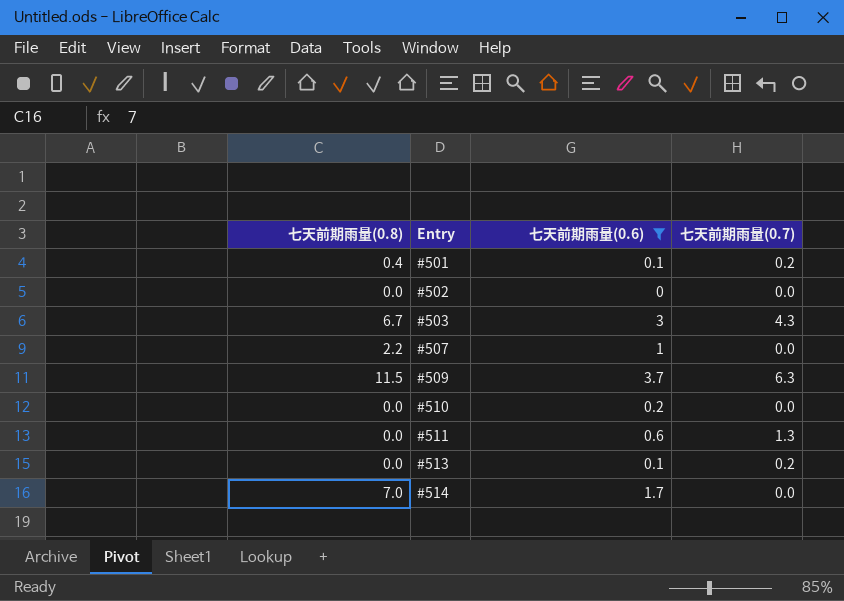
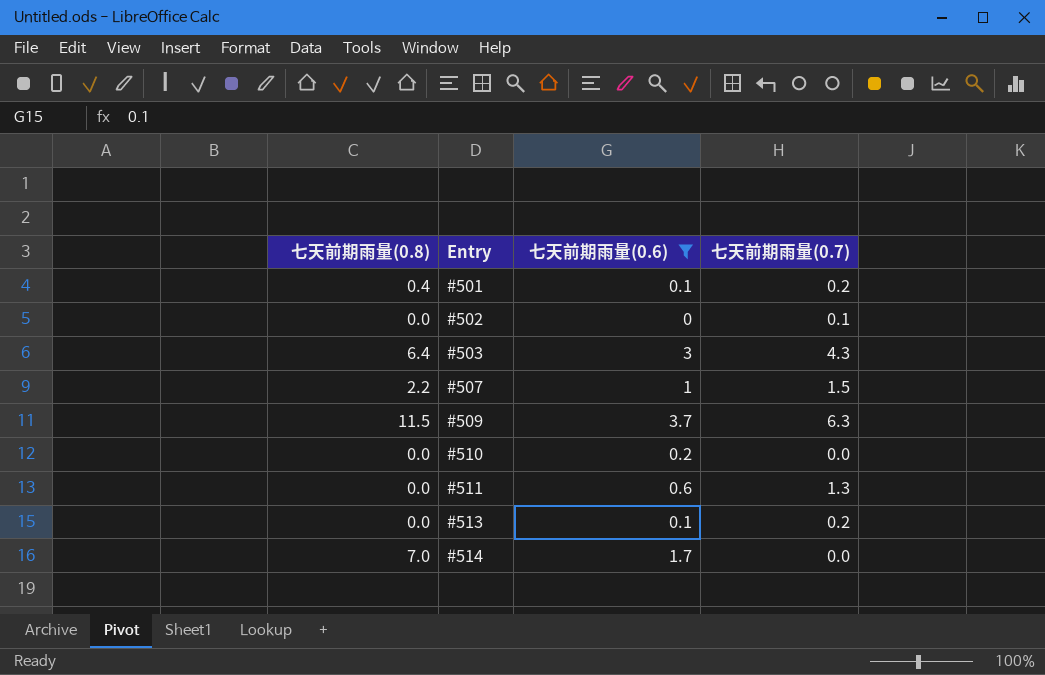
#502 | 七天前期雨量(0.7): 0.0 -> 0.1
#503 | 七天前期雨量(0.8): 6.7 -> 6.4
#507 | 七天前期雨量(0.7): 0.0 -> 1.5

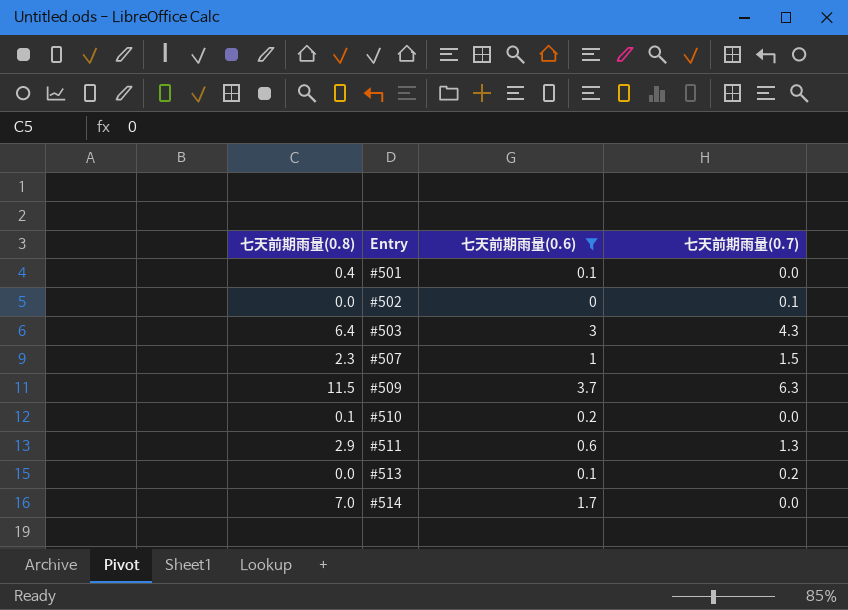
#501 | 七天前期雨量(0.7): 0.2 -> 0.0
#507 | 七天前期雨量(0.8): 2.2 -> 2.3
#510 | 七天前期雨量(0.8): 0.0 -> 0.1
#511 | 七天前期雨量(0.8): 0.0 -> 2.9

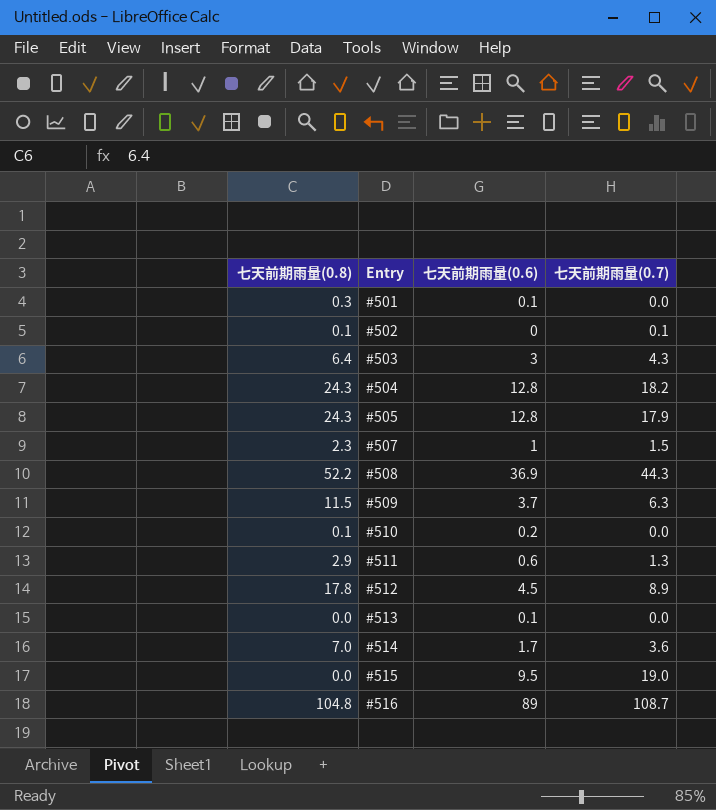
filter: 七天前期雨量(0.6) <= 3.7 -> none
#501 | 七天前期雨量(0.8): 0.4 -> 0.3
#502 | 七天前期雨量(0.8): 0.0 -> 0.1
#513 | 七天前期雨量(0.7): 0.2 -> 0.0
#514 | 七天前期雨量(0.7): 0.0 -> 3.6

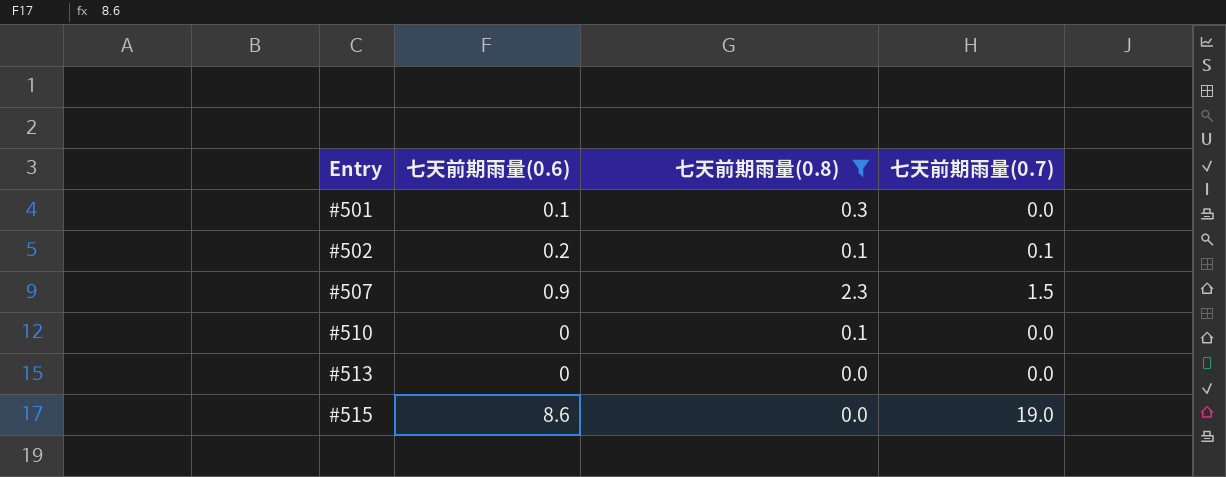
filter: none -> 七天前期雨量(0.8) <= 2.3
column 七天前期雨量(0.8) | position: 1 -> 3
#502 | 七天前期雨量(0.6): 0 -> 0.2
#507 | 七天前期雨量(0.6): 1 -> 0.9
#510 | 七天前期雨量(0.6): 0.2 -> 0
#513 | 七天前期雨量(0.6): 0.1 -> 0
#515 | 七天前期雨量(0.6): 9.5 -> 8.6

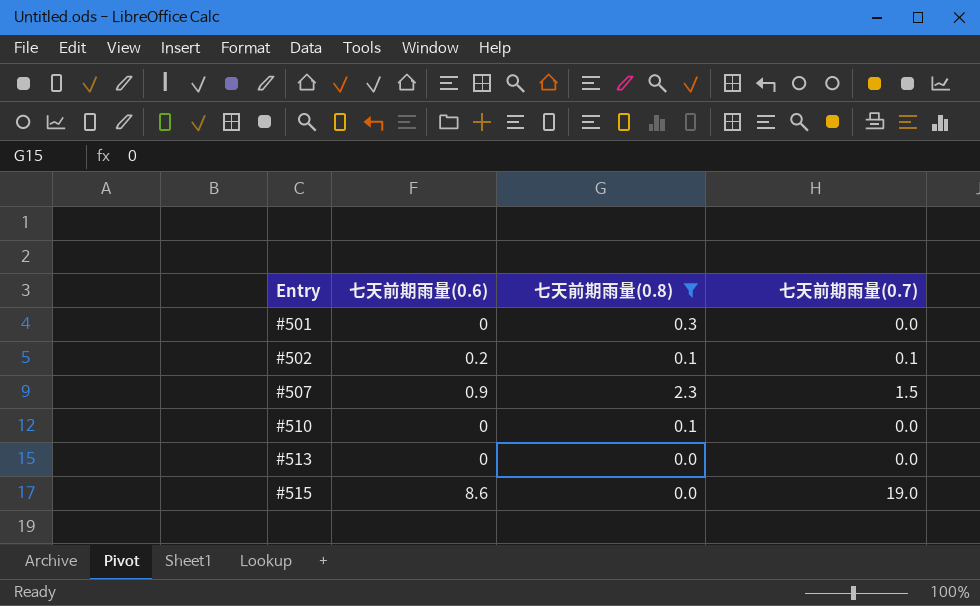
#501 | 七天前期雨量(0.6): 0.1 -> 0

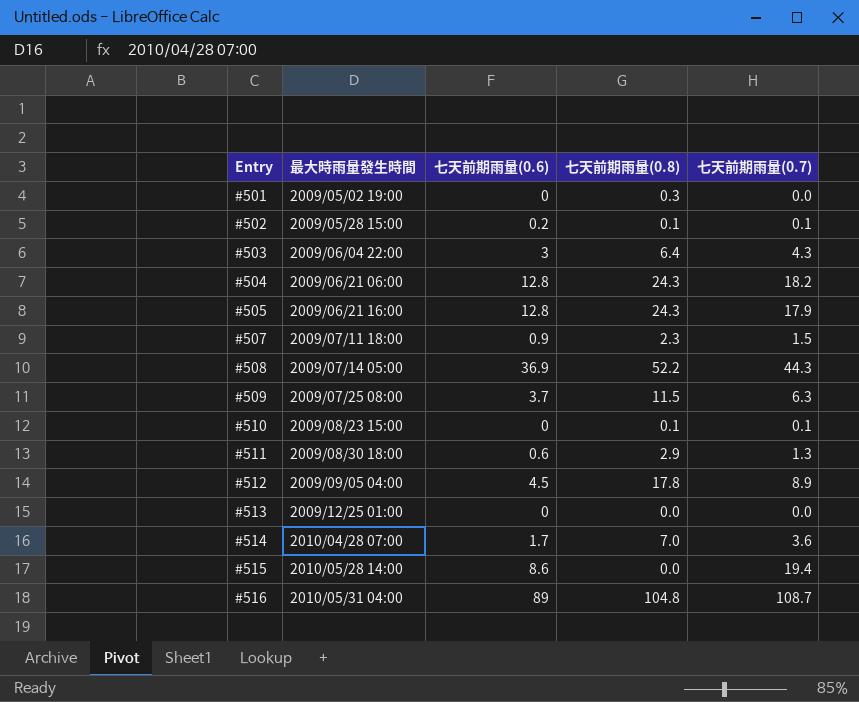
filter: 七天前期雨量(0.8) <= 2.3 -> none
column 最大時雨量發生時間 | position: none -> 2
#510 | 七天前期雨量(0.7): 0.0 -> 0.1
#515 | 七天前期雨量(0.7): 19.0 -> 19.4

